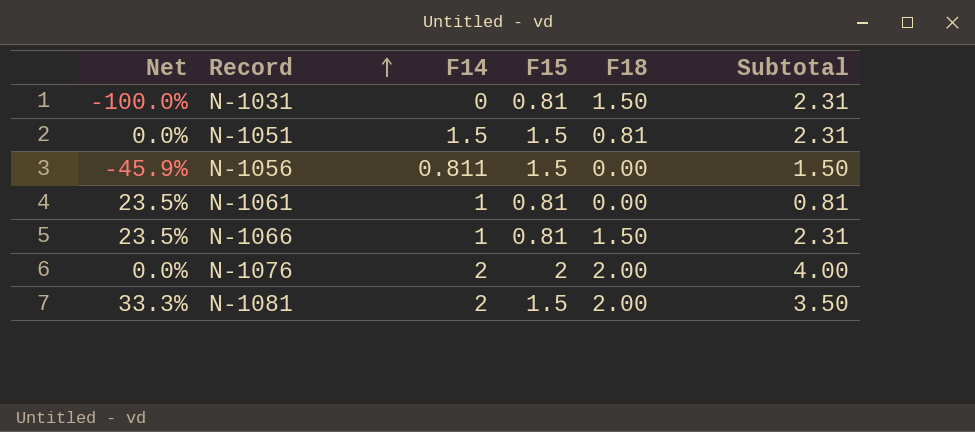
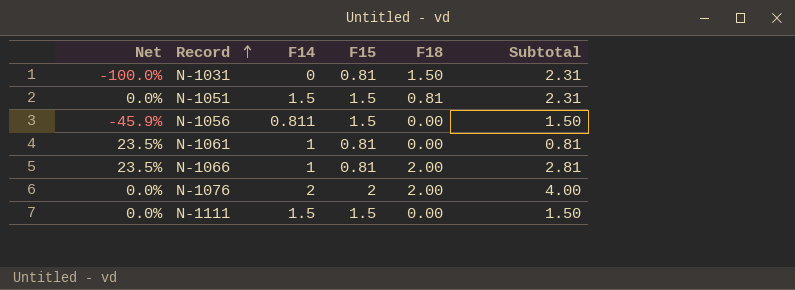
row N-1081: 33.3% | 2 | 1.5 | 2.00 | 3.50 -> none
N-1066 | F18: 1.50 -> 2.00
N-1066 | Subtotal: 2.31 -> 2.81
row N-1111: none -> 0.0% | 1.5 | 1.5 | 0.00 | 1.50

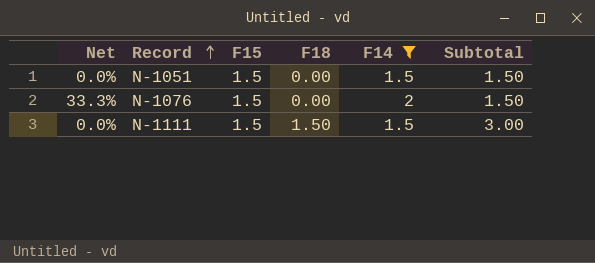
filter: none -> F14 >= 1.5
column F14 | position: 3 -> 5
N-1051 | F18: 0.81 -> 0.00
N-1051 | Subtotal: 2.31 -> 1.50
N-1076 | Net: 0.0% -> 33.3%
N-1076 | F15: 2 -> 1.5
N-1076 | F18: 2.00 -> 0.00
N-1076 | Subtotal: 4.00 -> 1.50
N-1111 | F18: 0.00 -> 1.50
N-1111 | Subtotal: 1.50 -> 3.00

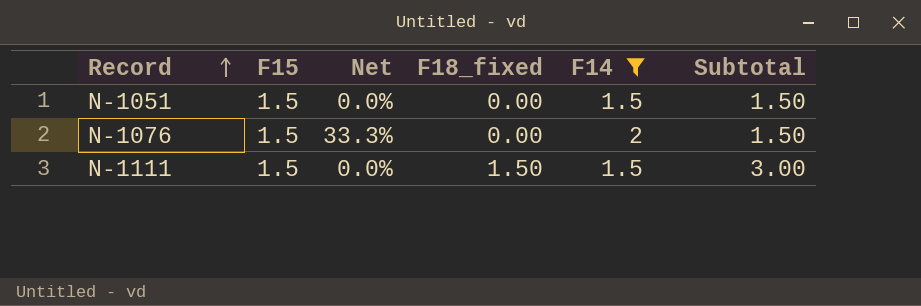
column Net | position: 1 -> 3
column name: F18 -> F18_fixed

